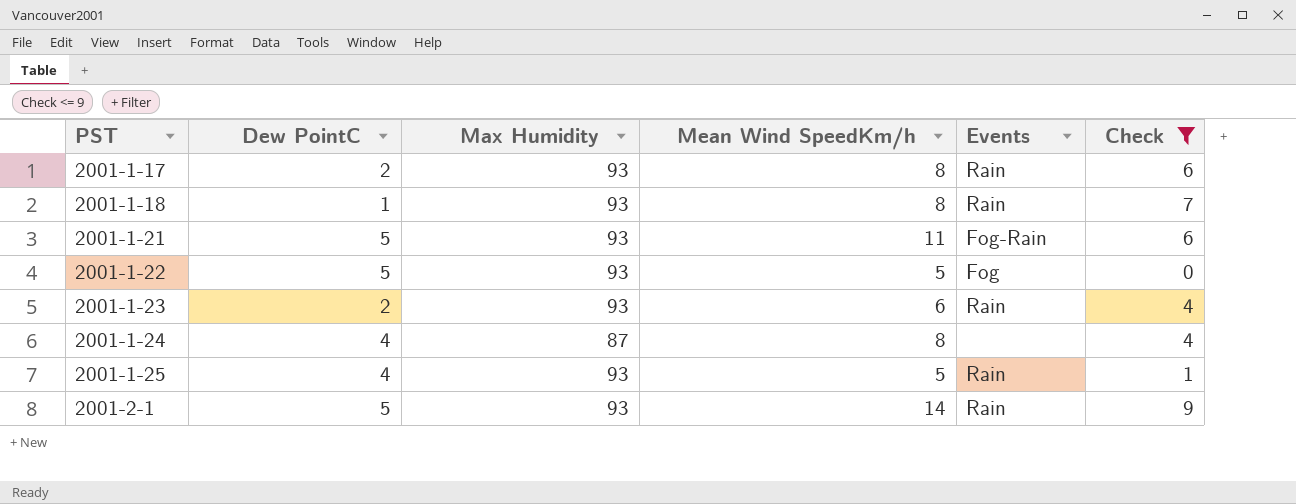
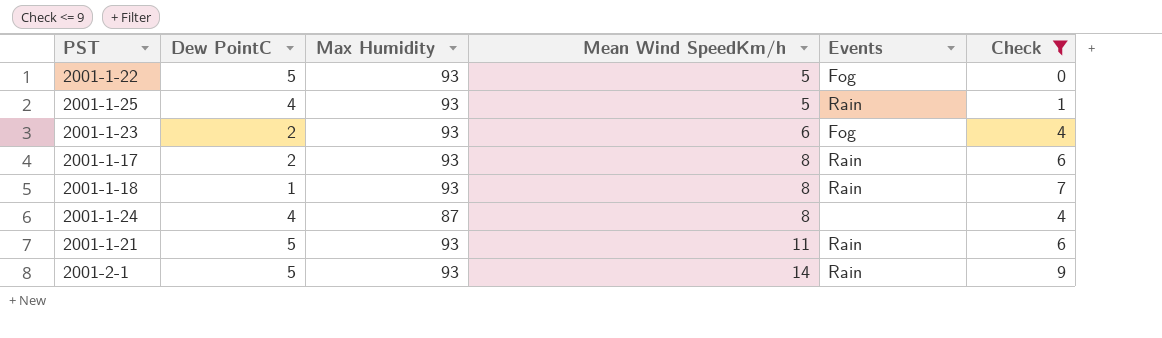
row order: PST ascending -> Mean Wind SpeedKm/h ascending
2001-1-23 | Events: Rain -> Fog
2001-1-21 | Events: Fog-Rain -> Rain

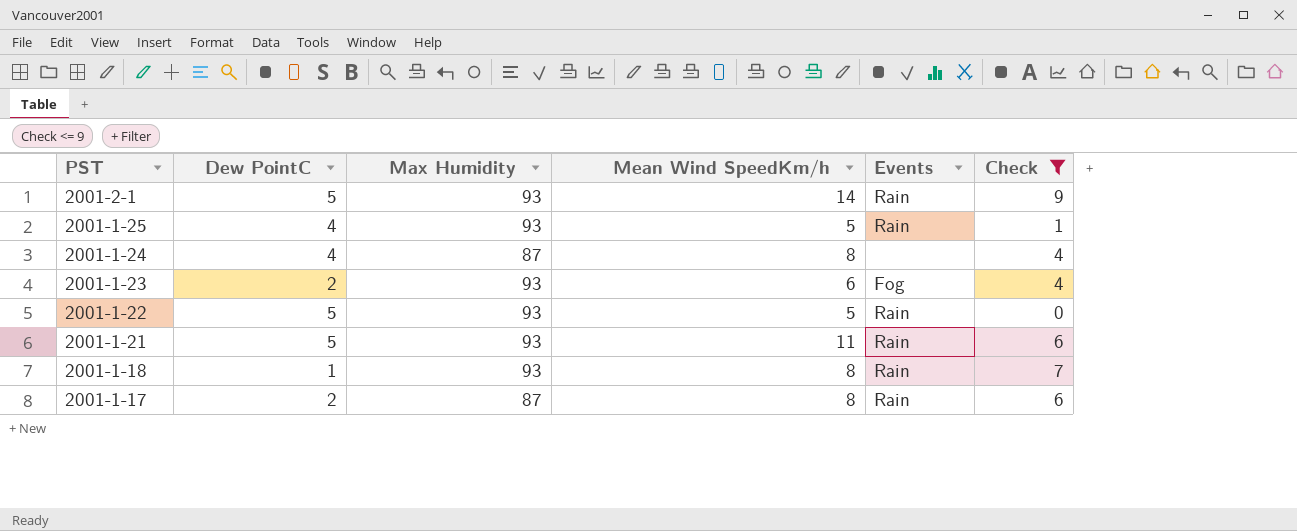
row order: Mean Wind SpeedKm/h ascending -> PST descending
2001-1-22 | Events: Fog -> Rain
2001-1-17 | Max Humidity: 93 -> 87

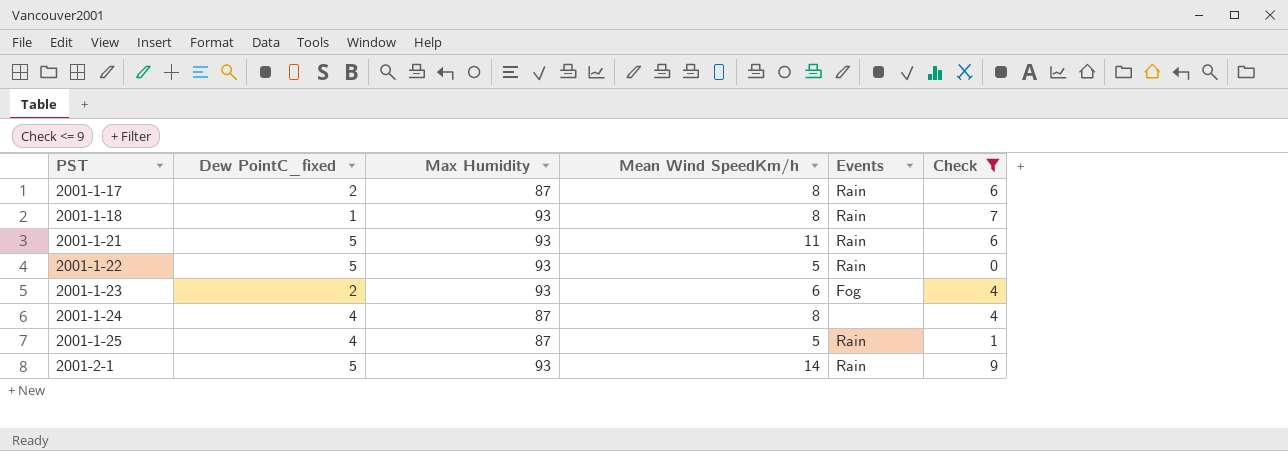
row order: PST descending -> PST ascending
column name: Dew PointC -> Dew PointC_fixed
2001-1-25 | Max Humidity: 93 -> 87

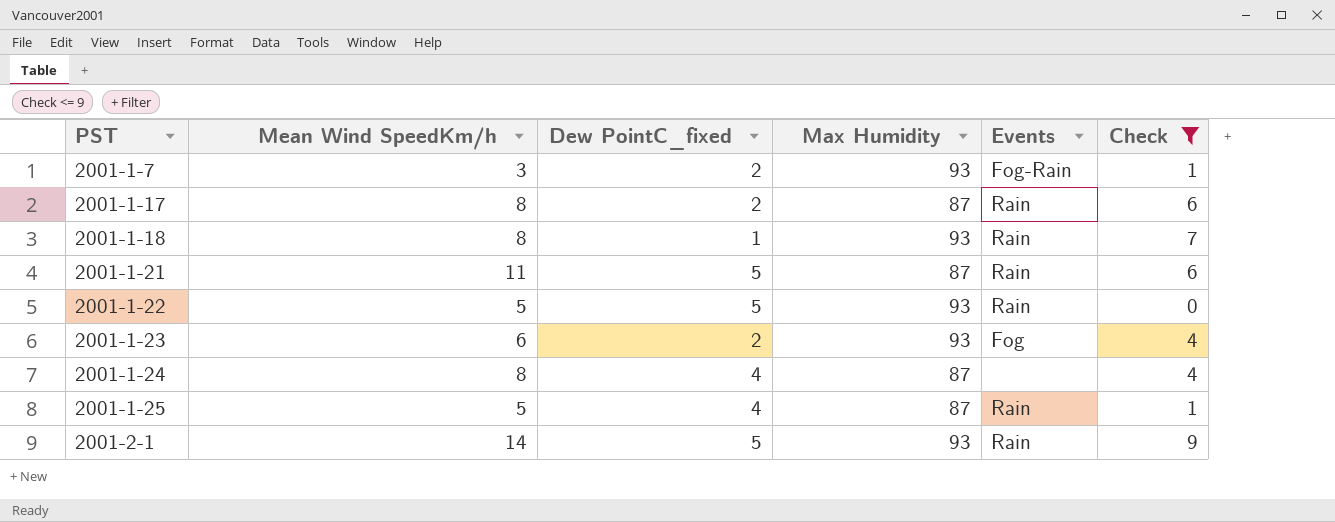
column Mean Wind SpeedKm/h | position: 4 -> 2
row 2001-1-7: none -> 3 | 2 | 93 | Fog-Rain | 1
2001-1-21 | Max Humidity: 93 -> 87

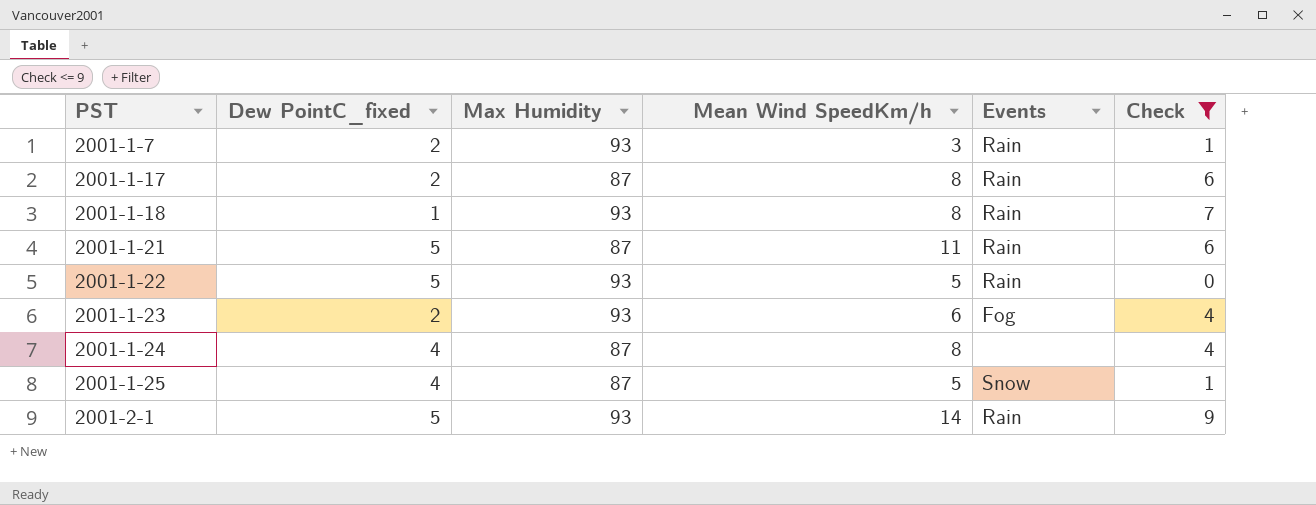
column Mean Wind SpeedKm/h | position: 2 -> 4
2001-1-7 | Events: Fog-Rain -> Rain
2001-1-25 | Events: Rain -> Snow

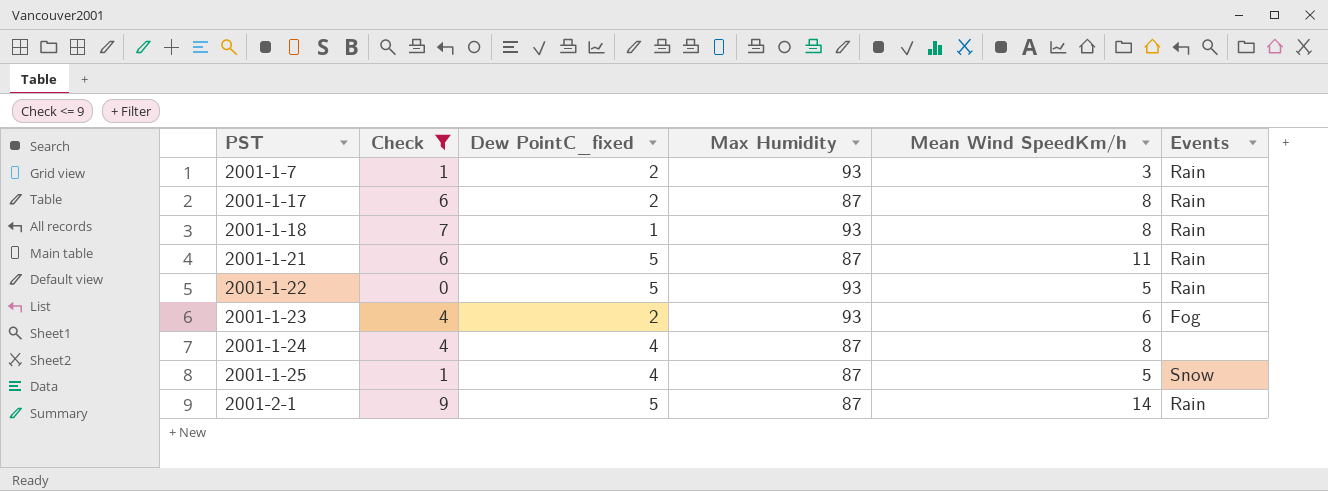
column Check | position: 6 -> 2
2001-2-1 | Max Humidity: 93 -> 87

